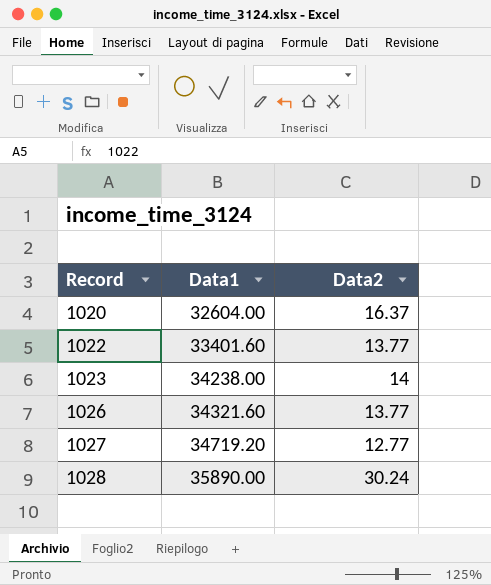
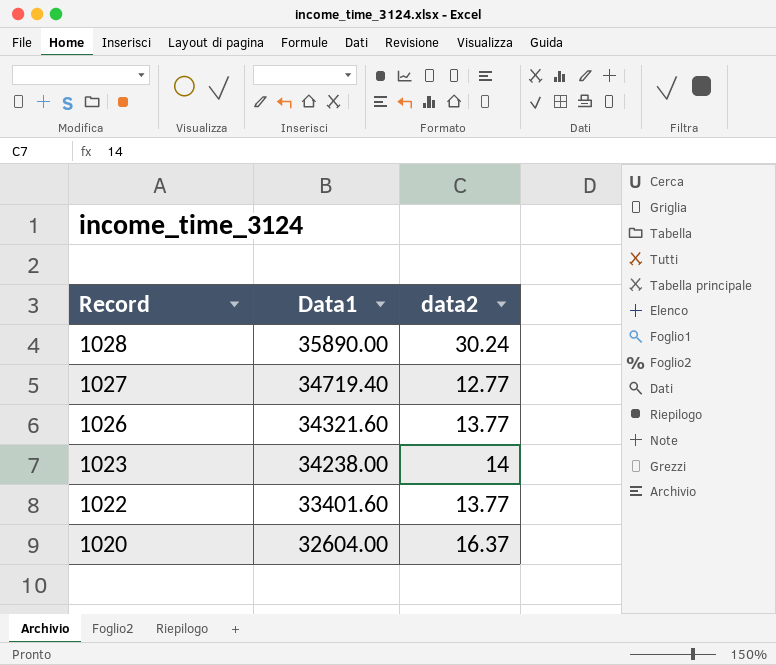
row order: Record ascending -> Record descending
column name: Data2 -> data2
1027 | Data1: 34719.20 -> 34719.40

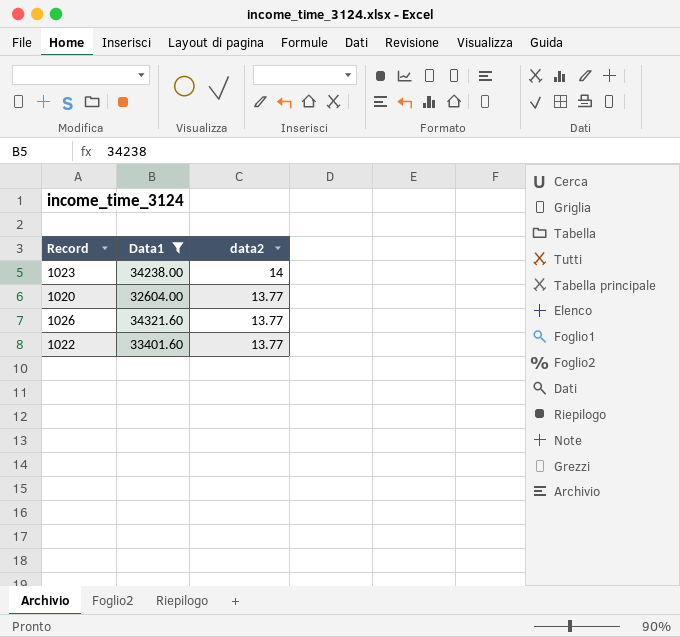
filter: none -> Data1 <= 34321.60
row order: Record descending -> data2 descending
1020 | data2: 16.37 -> 13.77

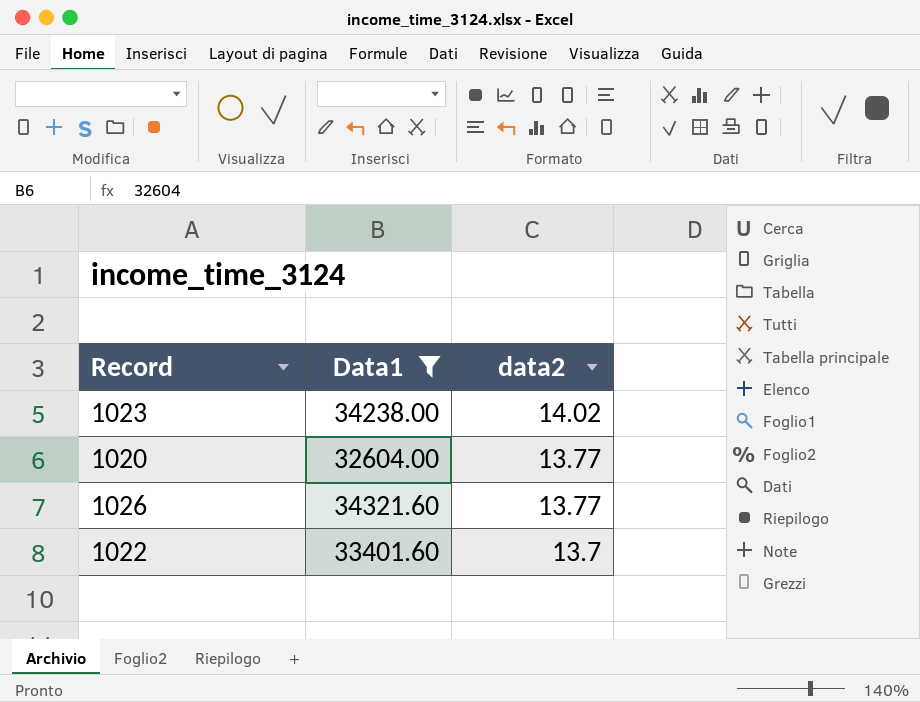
1023 | data2: 14 -> 14.02
1022 | data2: 13.77 -> 13.7

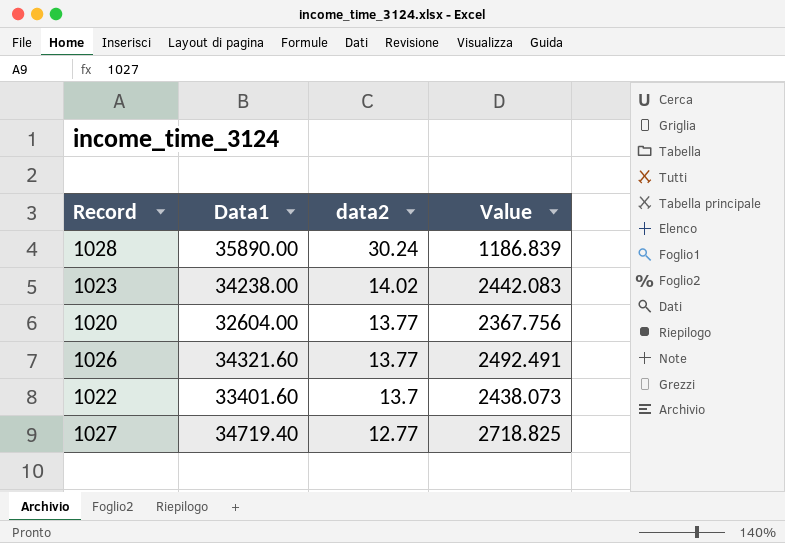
filter: Data1 <= 34321.60 -> none
column Value | formula: none -> [Data1] / [data2]

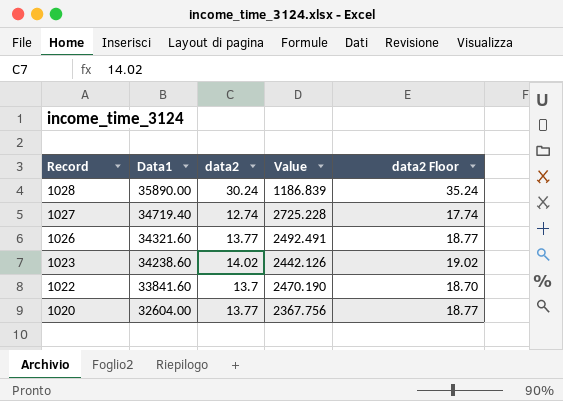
row order: data2 descending -> Record descending
column data2 Floor | formula: none -> [data2] + 5
1027 | data2: 12.77 -> 12.74
1027 | Value: 2718.825 -> 2725.228
1023 | Data1: 34238.00 -> 34238.60
1023 | Value: 2442.083 -> 2442.126
1022 | Data1: 33401.60 -> 33841.60
1022 | Value: 2438.073 -> 2470.190

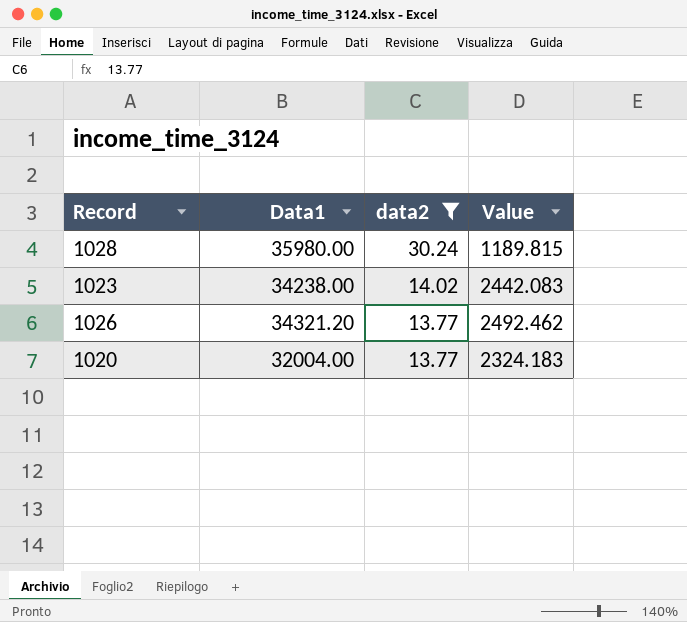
filter: none -> data2 >= 13.77
row order: Record descending -> data2 descending
column data2 Floor | formula: [data2] + 5 -> none
1028 | Data1: 35890.00 -> 35980.00
1028 | Value: 1186.839 -> 1189.815
1023 | Data1: 34238.60 -> 34238.00
1023 | Value: 2442.126 -> 2442.083
1026 | Data1: 34321.60 -> 34321.20
1026 | Value: 2492.491 -> 2492.462
1020 | Data1: 32604.00 -> 32004.00
1020 | Value: 2367.756 -> 2324.183

